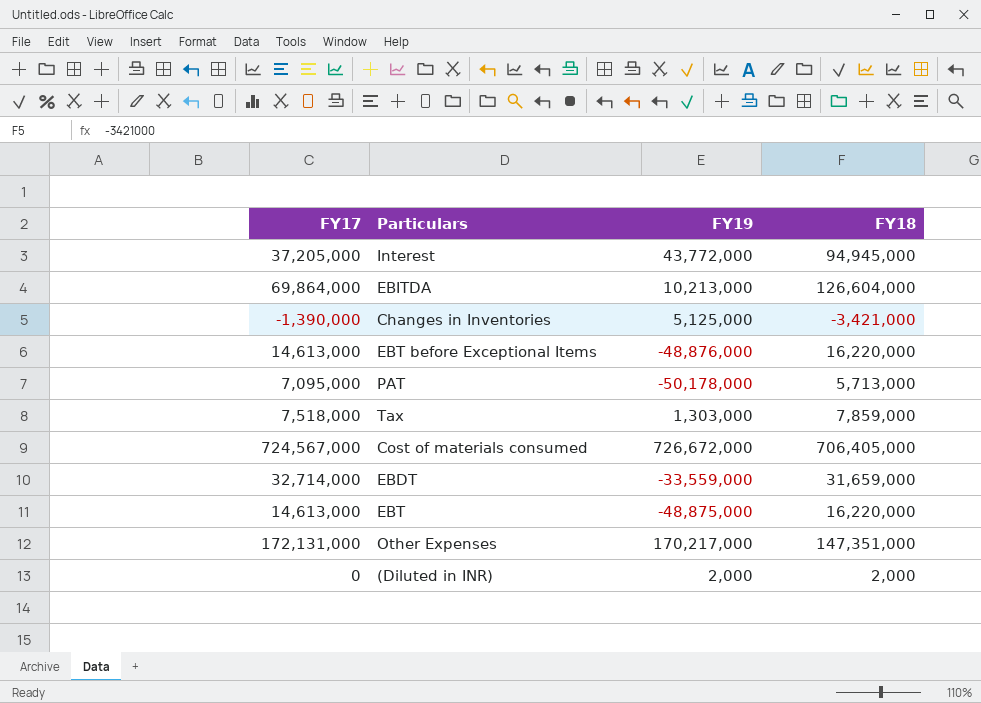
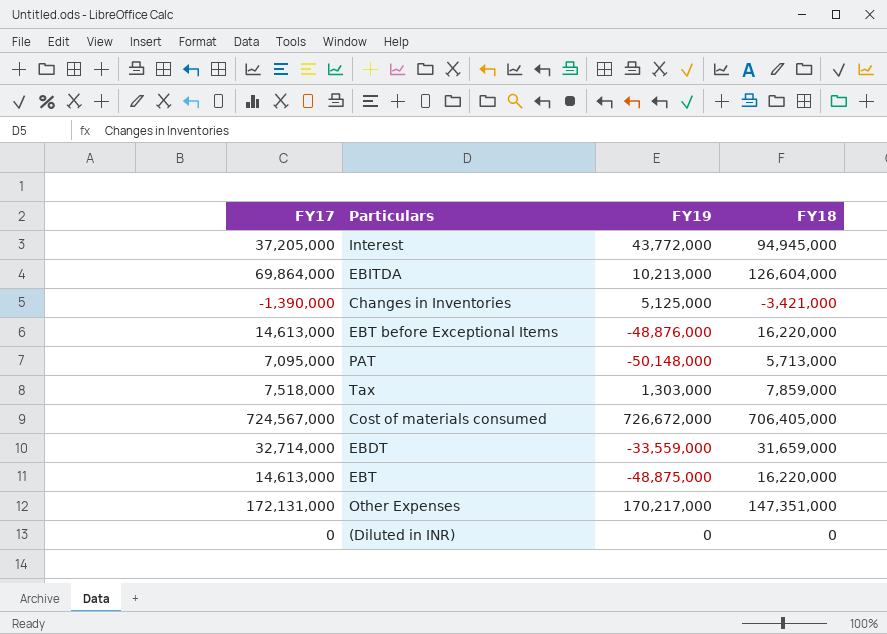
PAT | FY19: -50,178,000 -> -50,148,000
(Diluted in INR) | FY19: 2,000 -> 0
(Diluted in INR) | FY18: 2,000 -> 0

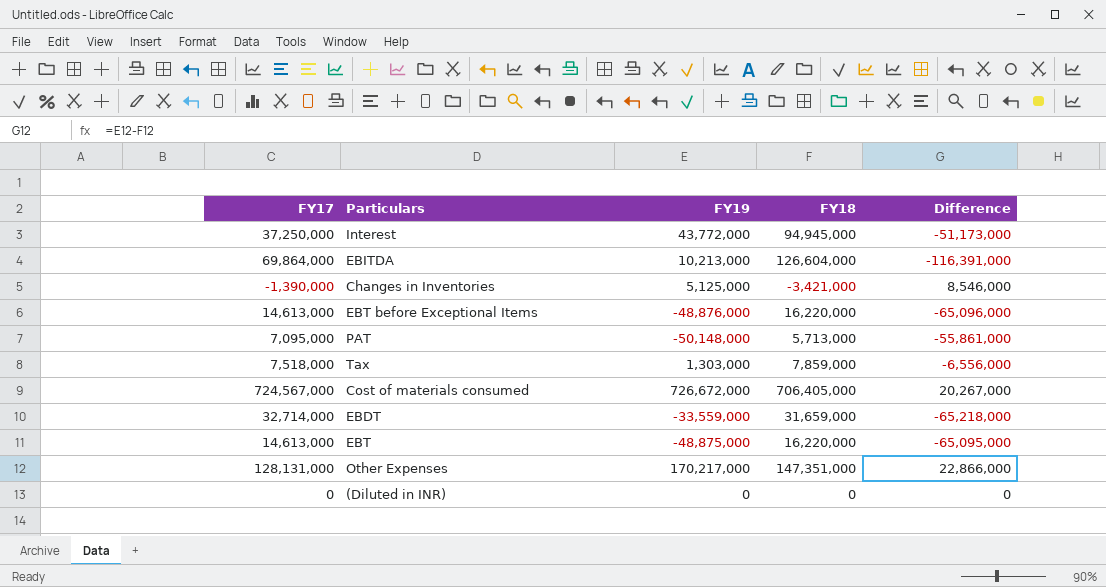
column Difference | formula: none -> [FY19] - [FY18]
Interest | FY17: 37,205,000 -> 37,250,000
Other Expenses | FY17: 172,131,000 -> 128,131,000

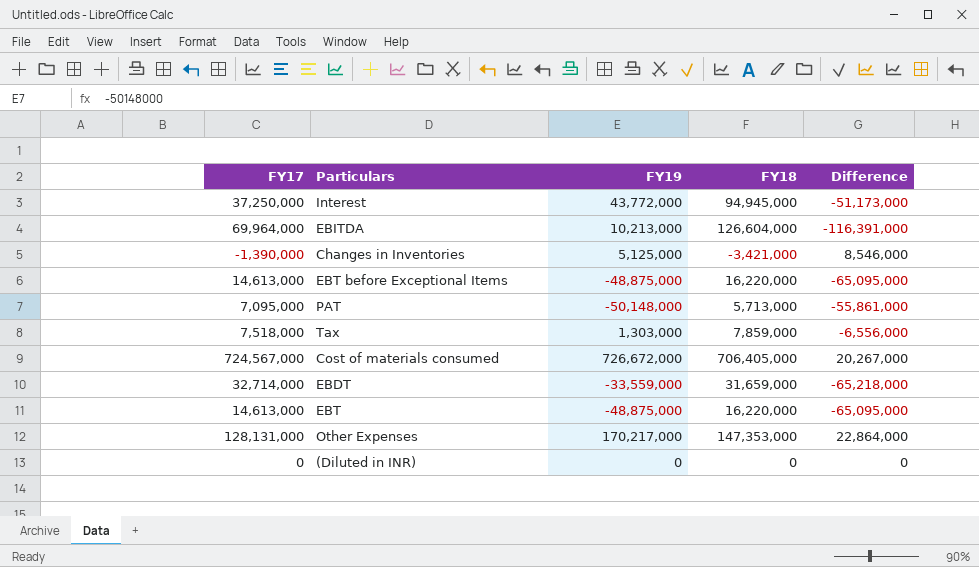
EBITDA | FY17: 69,864,000 -> 69,964,000
EBT before Exceptional Items | FY19: -48,876,000 -> -48,875,000
EBT before Exceptional Items | Difference: -65,096,000 -> -65,095,000
Other Expenses | FY18: 147,351,000 -> 147,353,000
Other Expenses | Difference: 22,866,000 -> 22,864,000

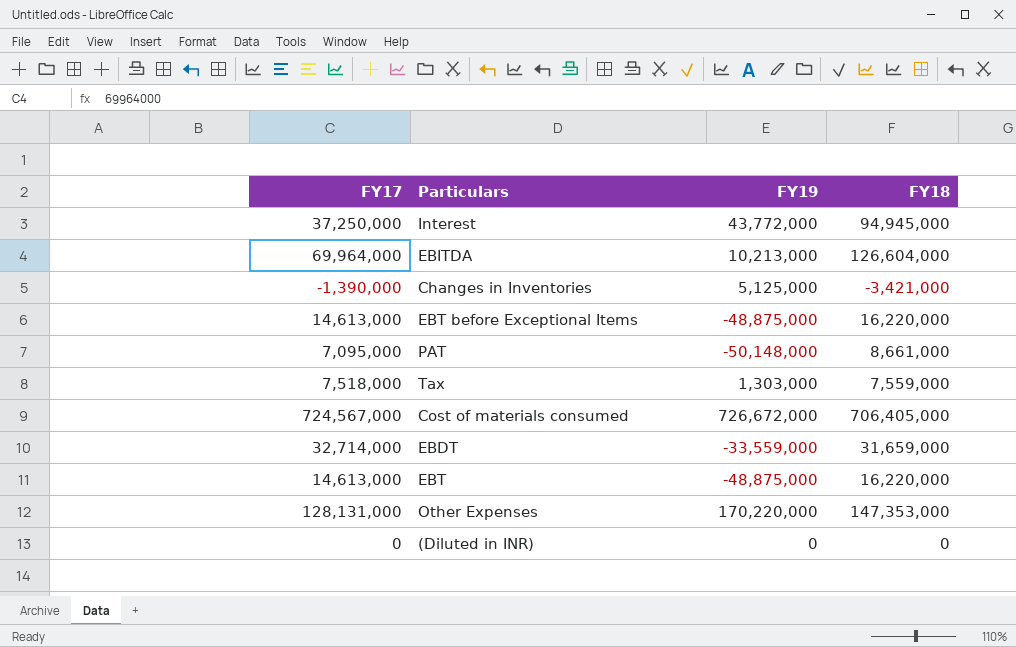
column Difference | formula: [FY19] - [FY18] -> none
PAT | FY18: 5,713,000 -> 8,661,000
Tax | FY18: 7,859,000 -> 7,559,000
Other Expenses | FY19: 170,217,000 -> 170,220,000

